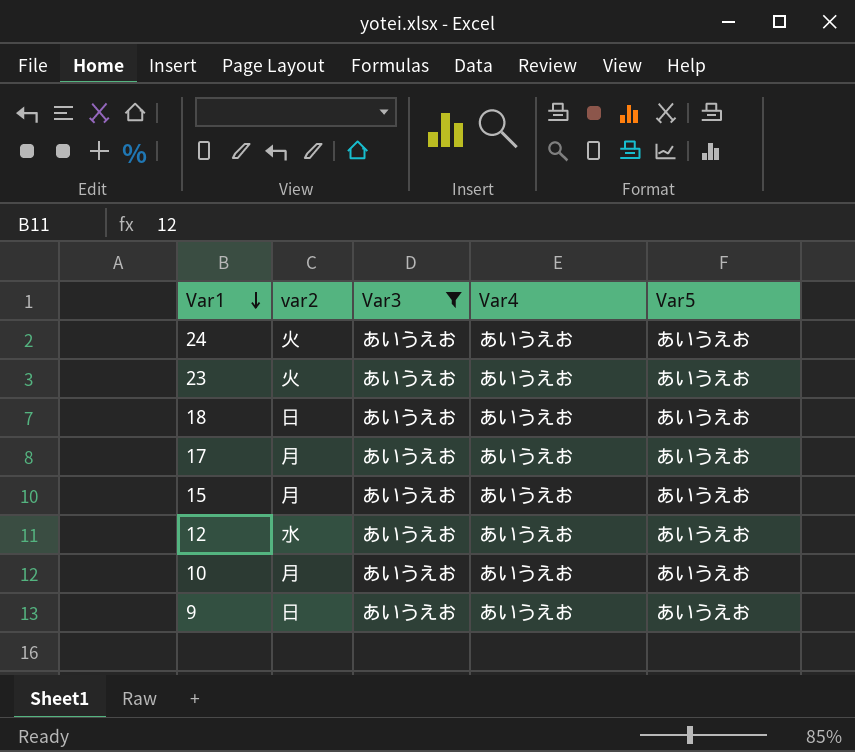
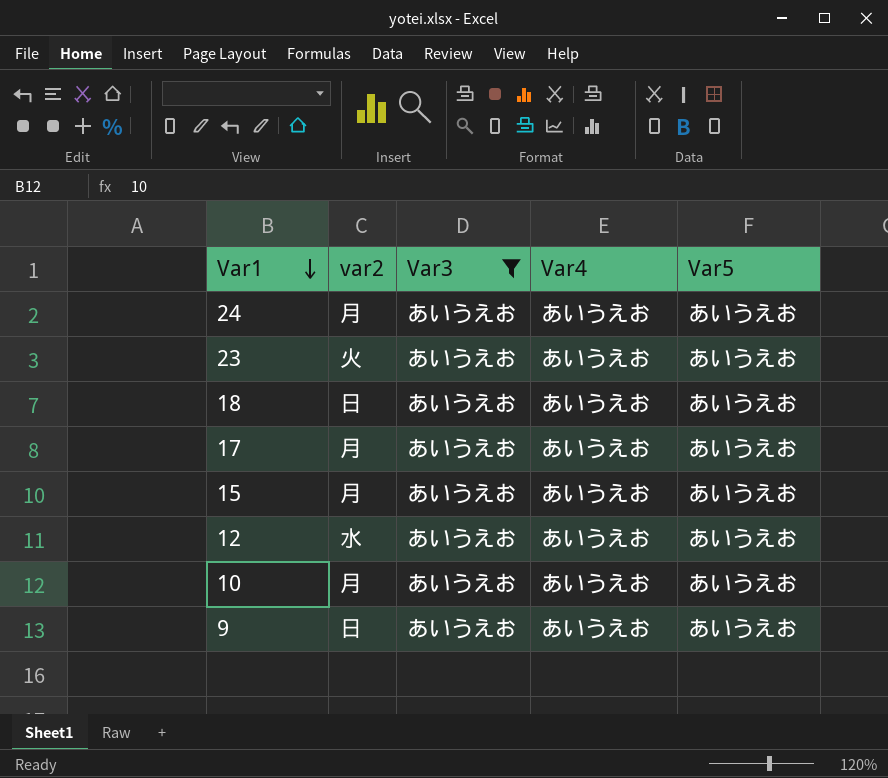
24 | var2: 火 -> 月

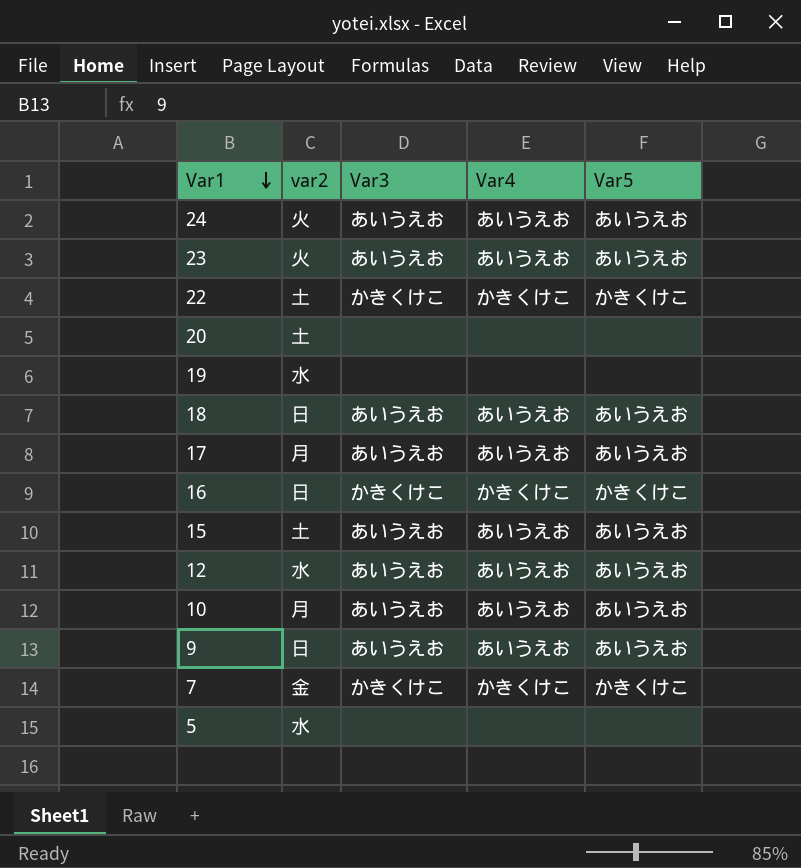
filter: Var3 = あいうえお -> none
24 | var2: 月 -> 火
15 | var2: 月 -> 土

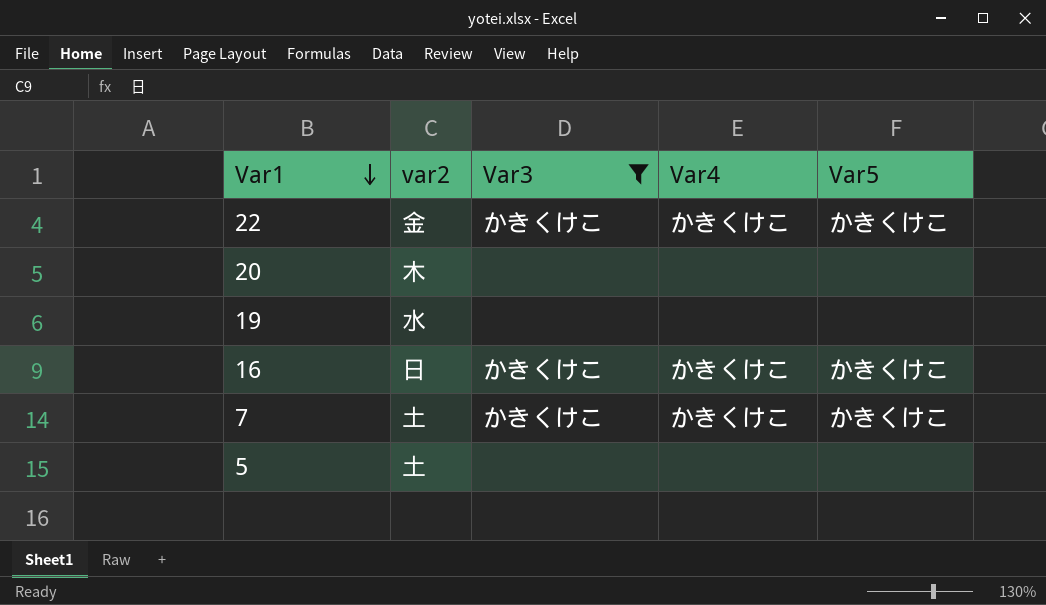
filter: none -> Var3 != あいうえお
22 | var2: 土 -> 金
20 | var2: 土 -> 木
7 | var2: 金 -> 土
5 | var2: 水 -> 土

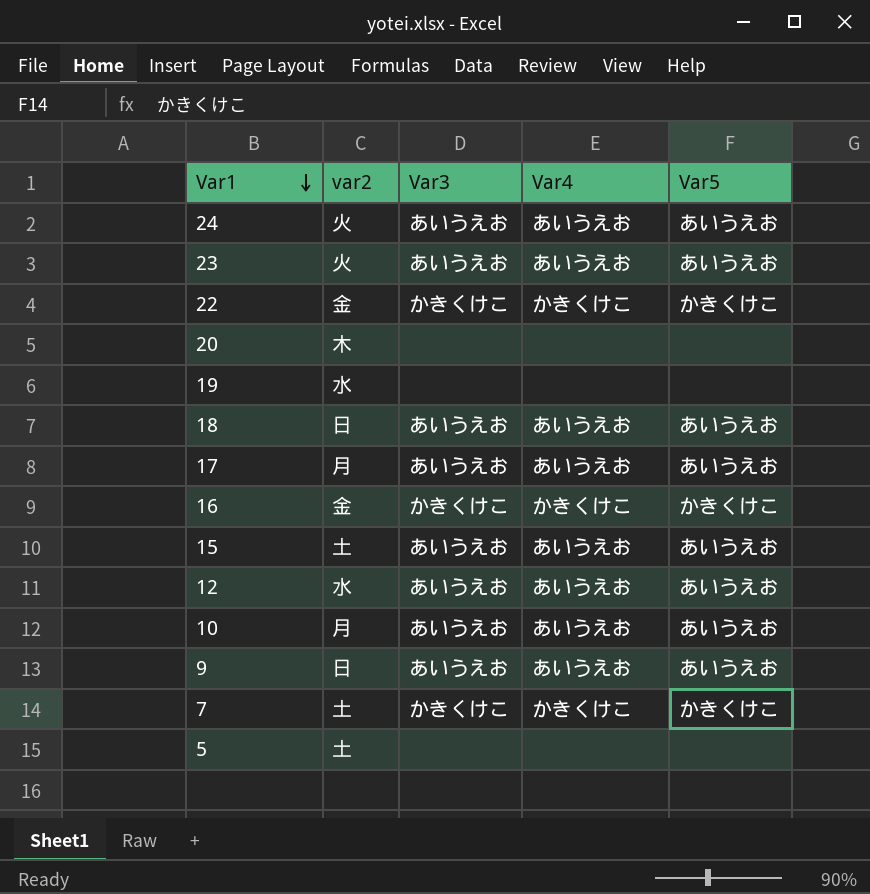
filter: Var3 != あいうえお -> none
16 | var2: 日 -> 金

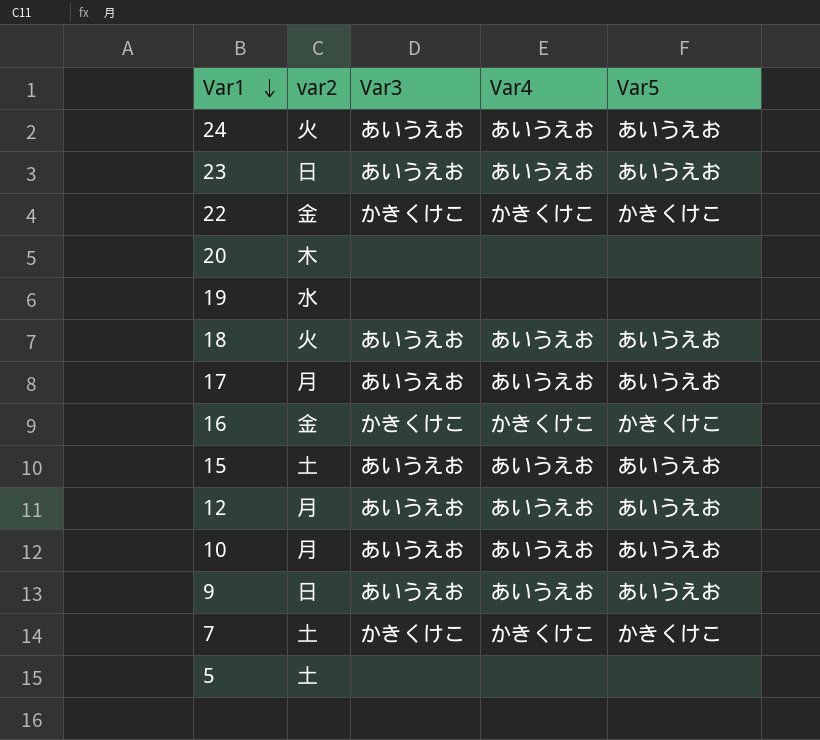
23 | var2: 火 -> 日
18 | var2: 日 -> 火
12 | var2: 水 -> 月

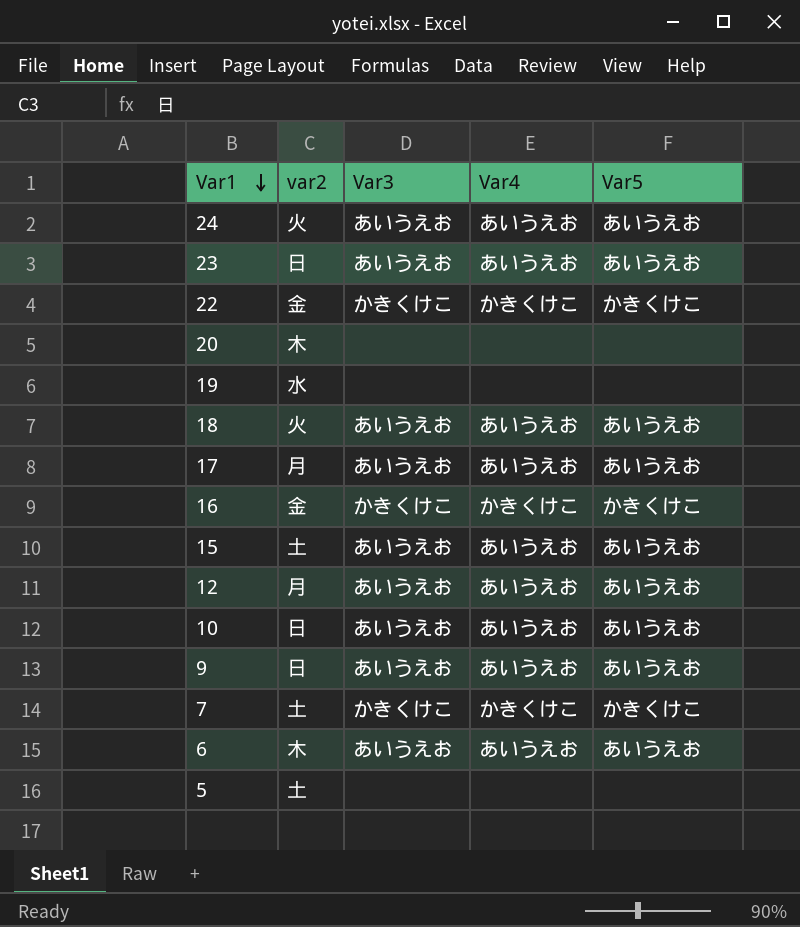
10 | var2: 月 -> 日
row 6: none -> 木 | あいうえお | あいうえお | あいうえお

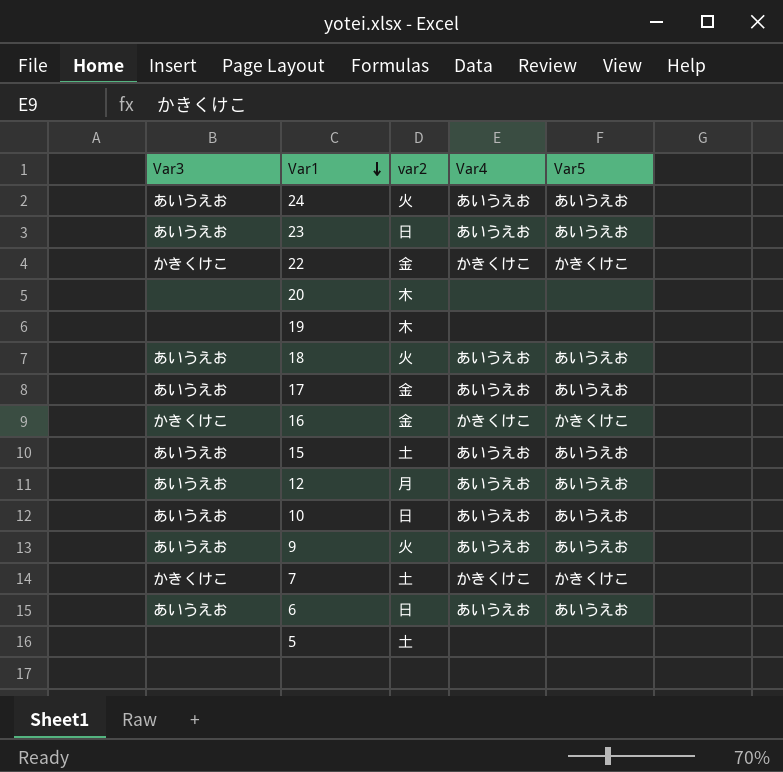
column Var3 | position: 3 -> 1
19 | var2: 水 -> 木
17 | var2: 月 -> 金
9 | var2: 日 -> 火
6 | var2: 木 -> 日

